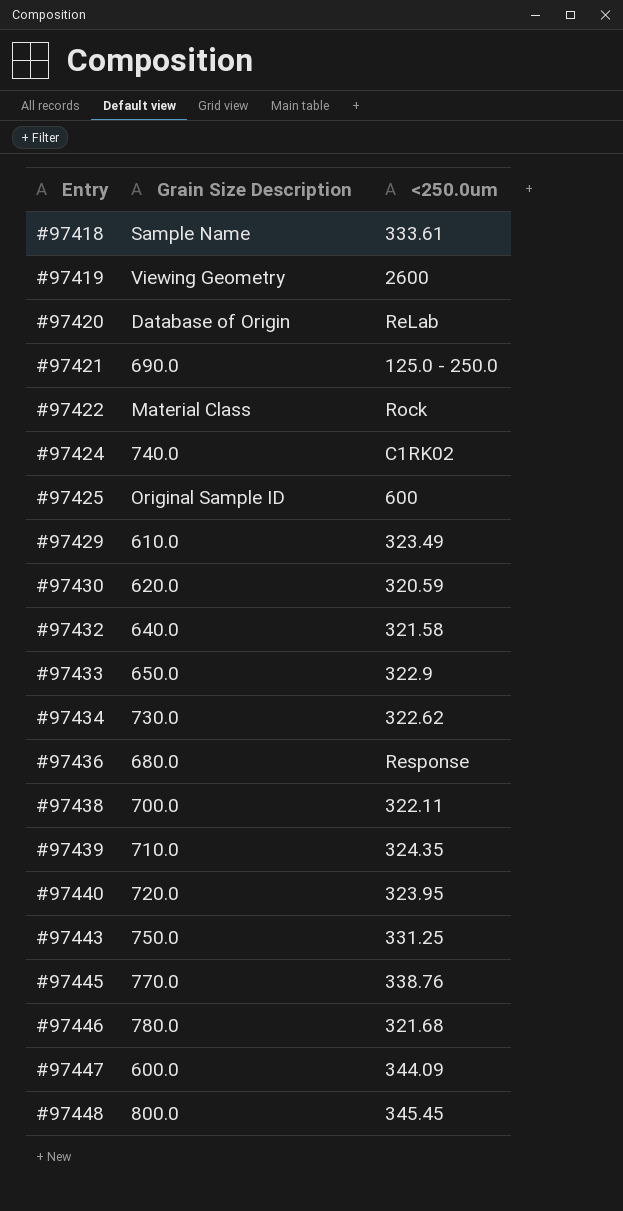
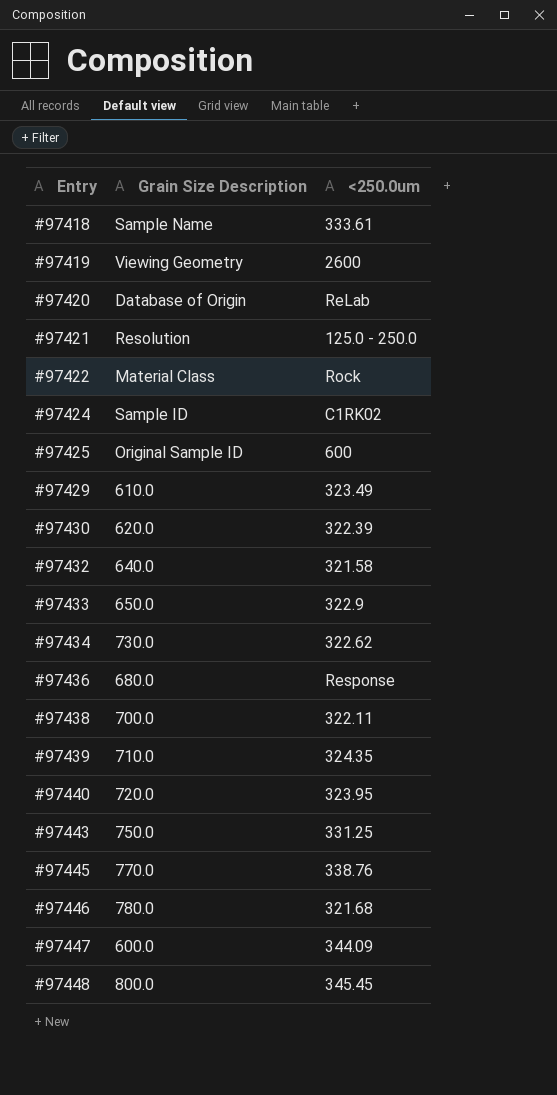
#97421 | Grain Size Description: 690.0 -> Resolution
#97424 | Grain Size Description: 740.0 -> Sample ID
#97430 | <250.0um: 320.59 -> 322.39

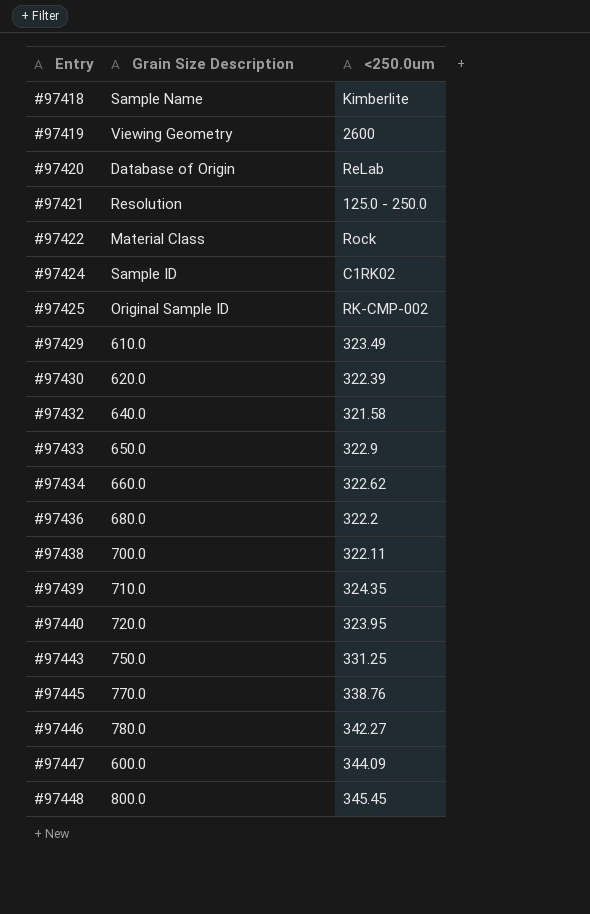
#97418 | <250.0um: 333.61 -> Kimberlite
#97425 | <250.0um: 600 -> RK-CMP-002
#97434 | Grain Size Description: 730.0 -> 660.0
#97436 | <250.0um: Response -> 322.2
#97446 | <250.0um: 321.68 -> 342.27

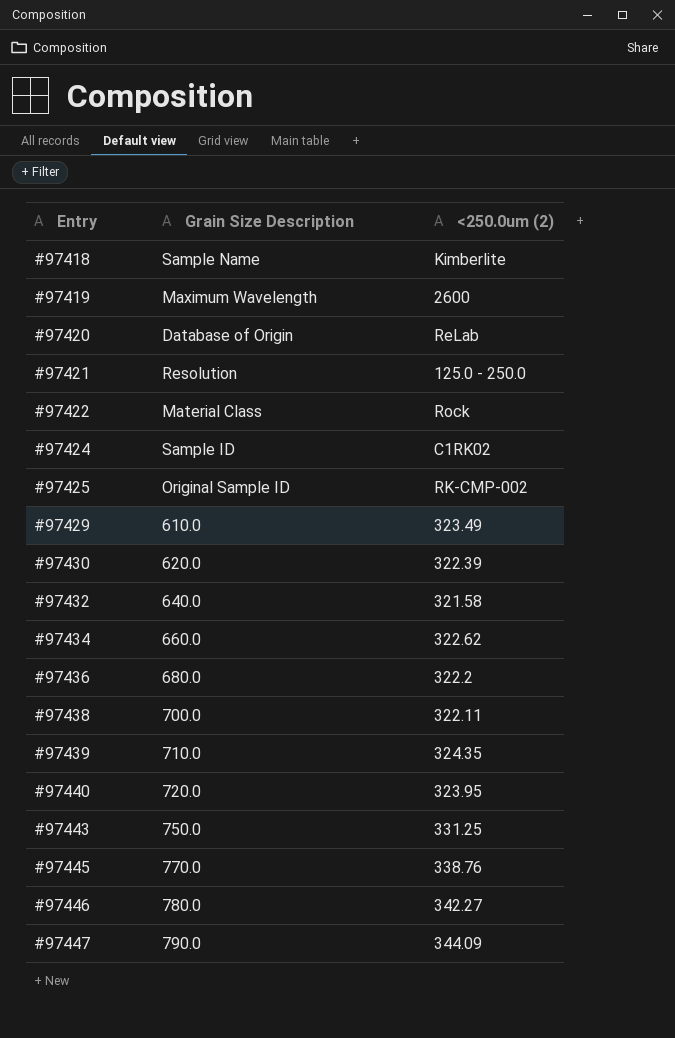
column name: <250.0um -> <250.0um (2)
row #97433: 650.0 | 322.9 -> none
row #97448: 800.0 | 345.45 -> none
#97419 | Grain Size Description: Viewing Geometry -> Maximum Wavelength
#97447 | Grain Size Description: 600.0 -> 790.0

